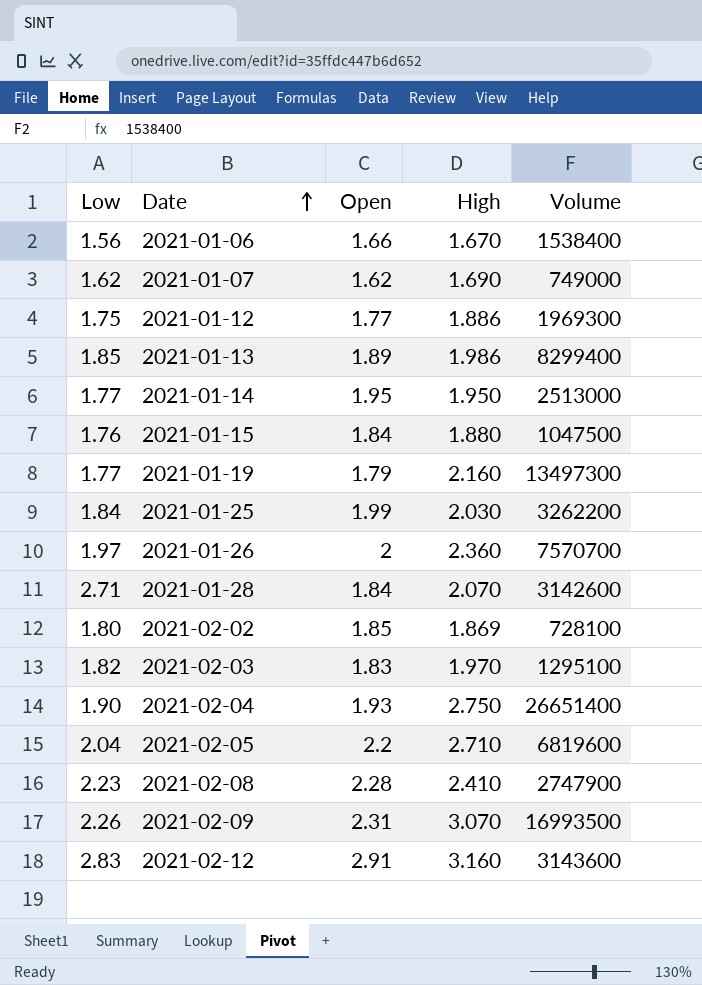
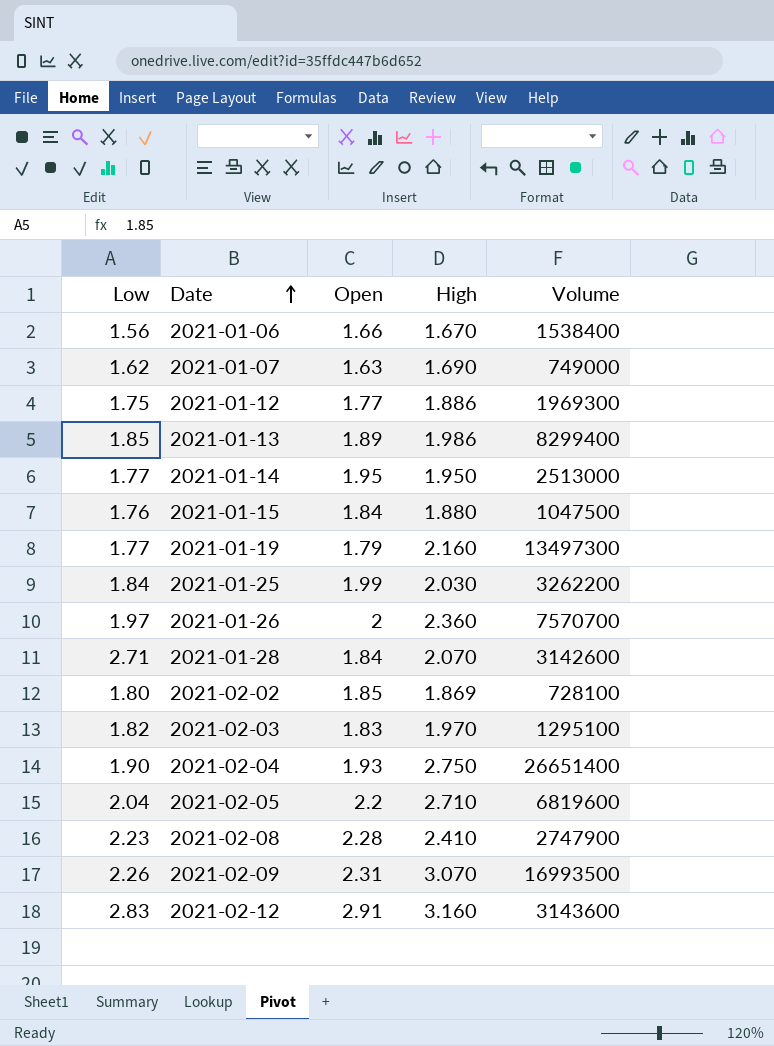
2021-01-07 | Open: 1.62 -> 1.63

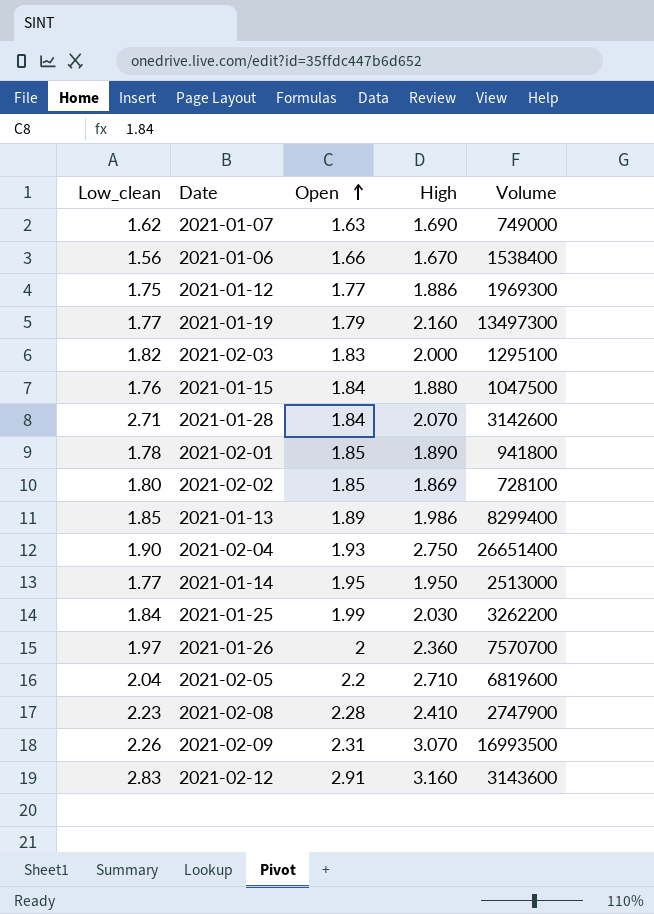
row order: Date ascending -> Open ascending
column name: Low -> Low_clean
2021-02-03 | High: 1.970 -> 2.000
row 2021-02-01: none -> 1.78 | 1.85 | 1.890 | 941800

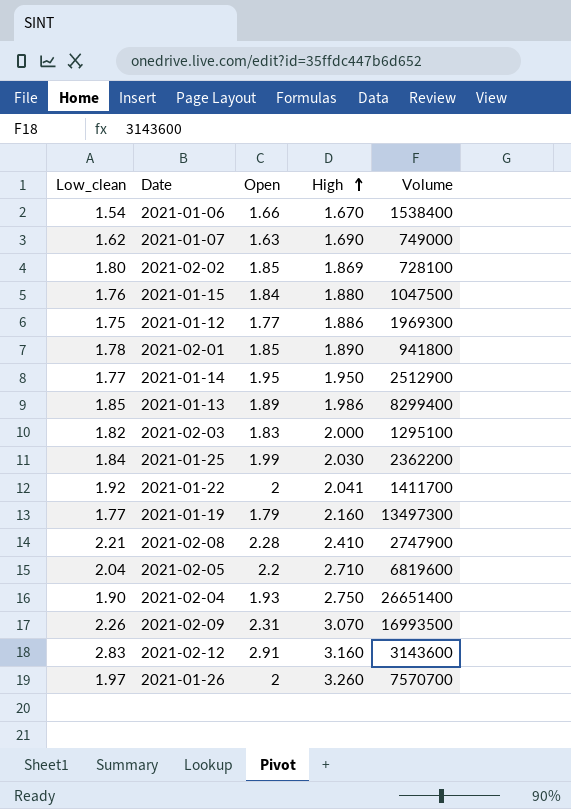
row order: Open ascending -> High ascending
row 2021-01-28: 2.71 | 1.84 | 2.070 | 3142600 -> none
2021-01-06 | Low_clean: 1.56 -> 1.54
2021-01-14 | Volume: 2513000 -> 2512900
2021-01-25 | Volume: 3262200 -> 2362200
row 2021-01-22: none -> 1.92 | 2 | 2.041 | 1411700
2021-02-08 | Low_clean: 2.23 -> 2.21
2021-01-26 | High: 2.360 -> 3.260

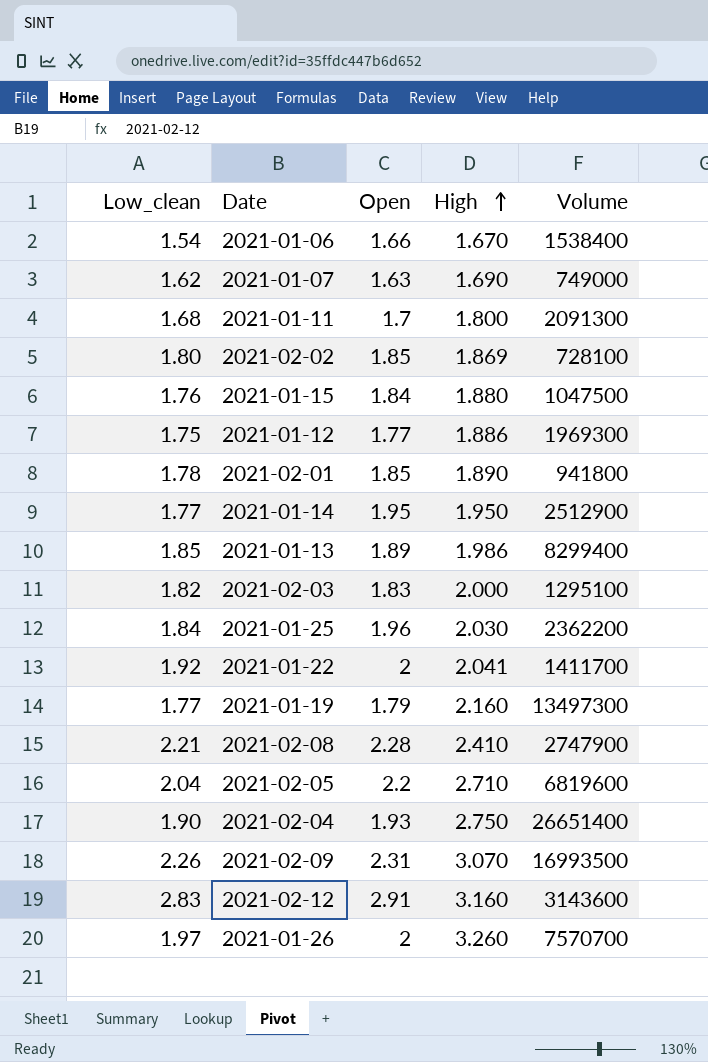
row 2021-01-11: none -> 1.68 | 1.7 | 1.800 | 2091300
2021-01-25 | Open: 1.99 -> 1.96

